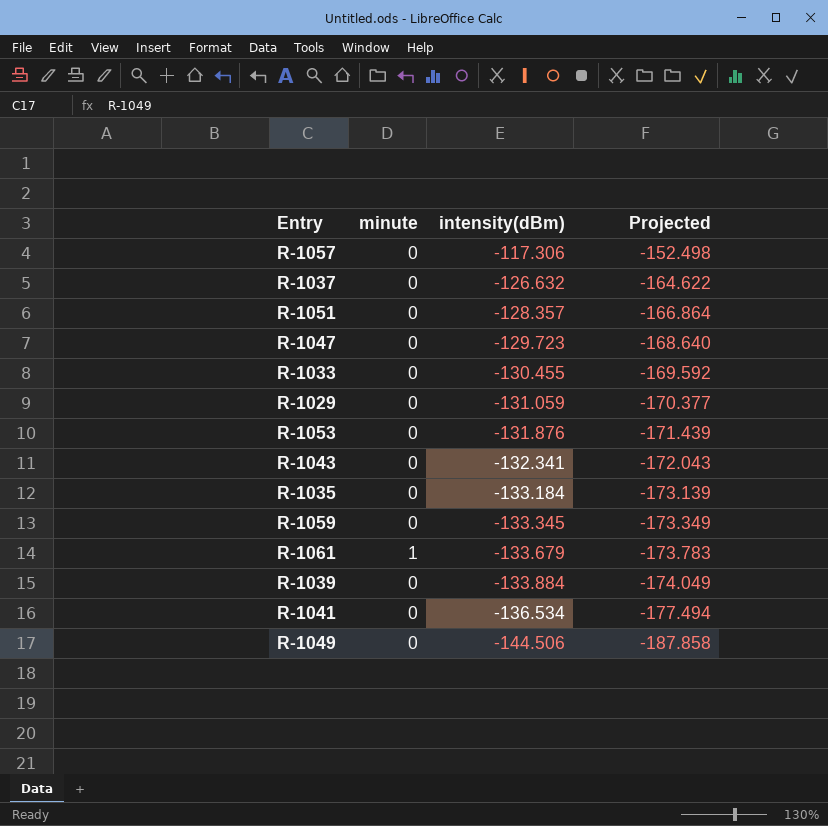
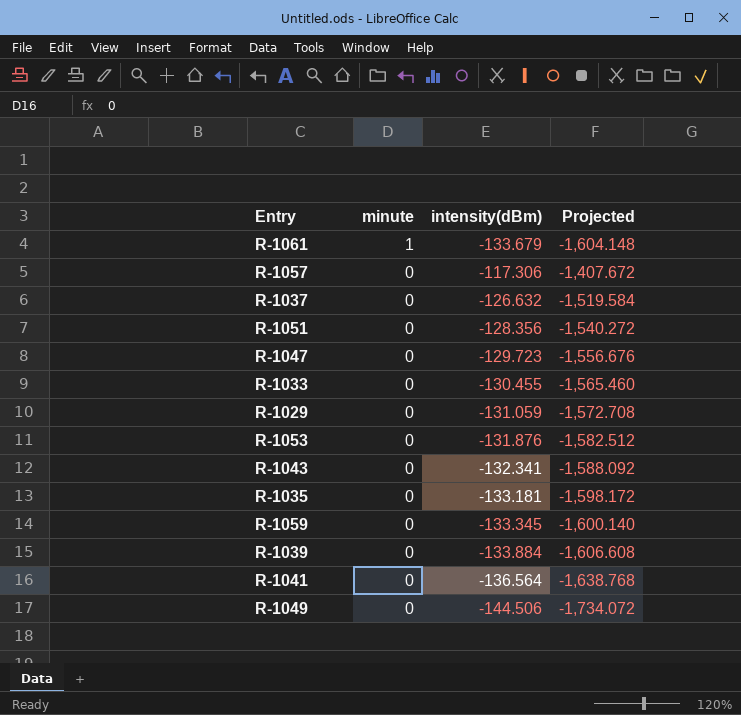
row order: intensity(dBm) descending -> minute descending
column Projected | formula: [intensity(dBm)] * 1.3 -> [intensity(dBm)] * 12
R-1051 | intensity(dBm): -128.357 -> -128.356
R-1035 | intensity(dBm): -133.184 -> -133.181
R-1041 | intensity(dBm): -136.534 -> -136.564

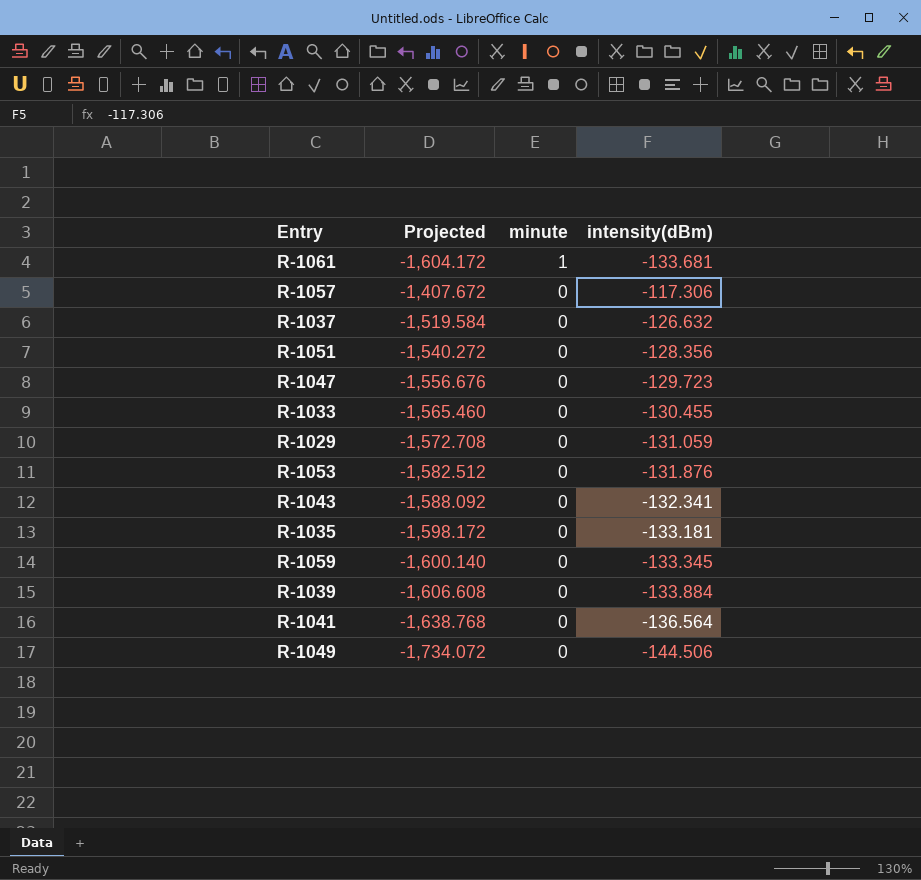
column Projected | position: 4 -> 2
R-1061 | Projected: -1,604.148 -> -1,604.172
R-1061 | intensity(dBm): -133.679 -> -133.681

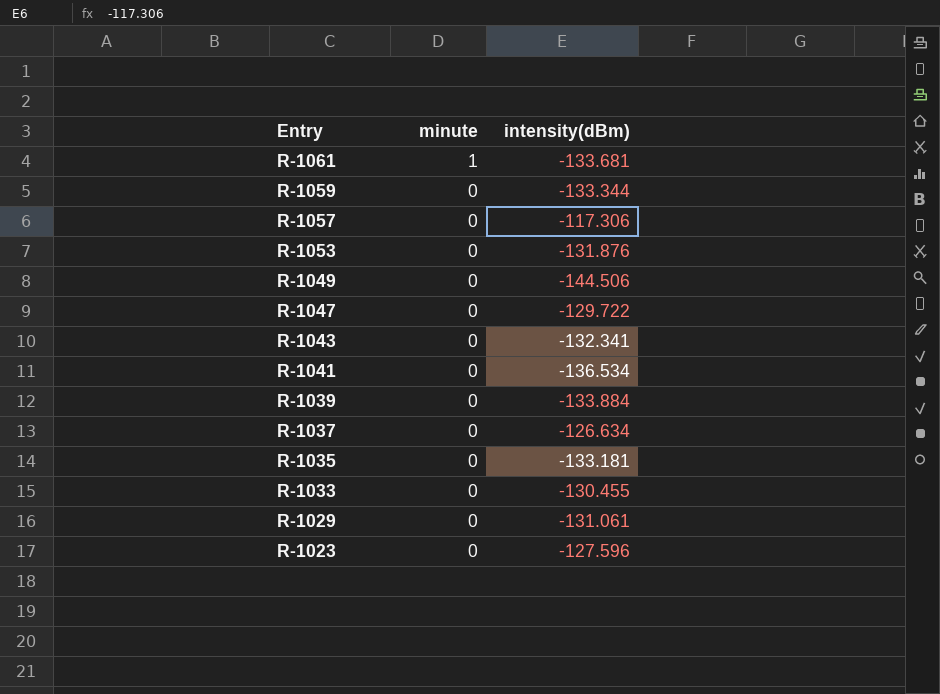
row order: minute descending -> Entry descending
column Projected | formula: [intensity(dBm)] * 12 -> none
row R-1051: -1,540.272 | 0 | -128.356 -> none
R-1059 | intensity(dBm): -133.345 -> -133.344
R-1047 | intensity(dBm): -129.723 -> -129.722
R-1041 | intensity(dBm): -136.564 -> -136.534
R-1037 | intensity(dBm): -126.632 -> -126.634
R-1029 | intensity(dBm): -131.059 -> -131.061
row R-1023: none -> 0 | -127.596

